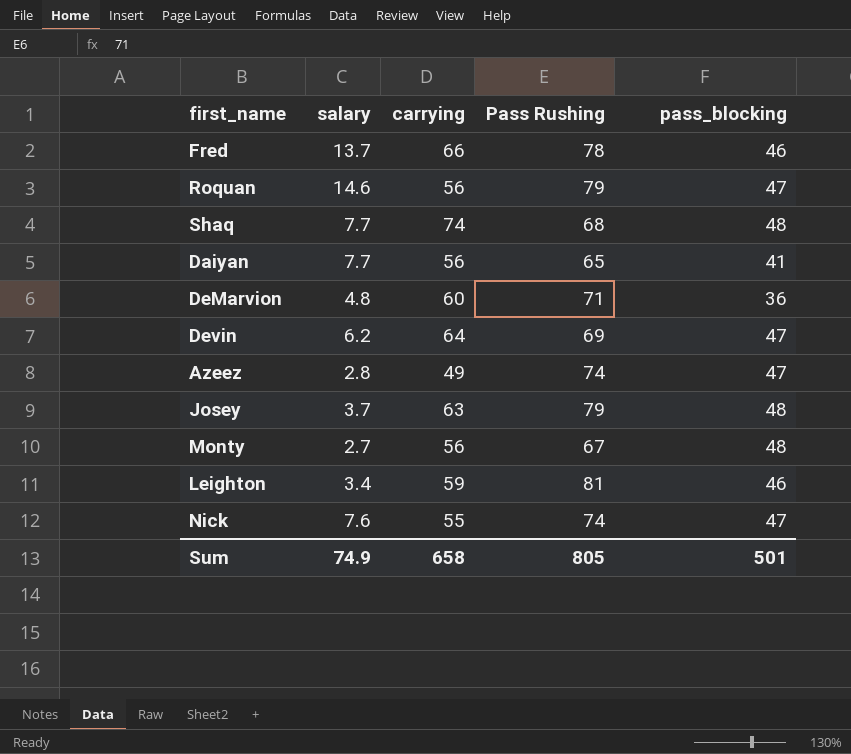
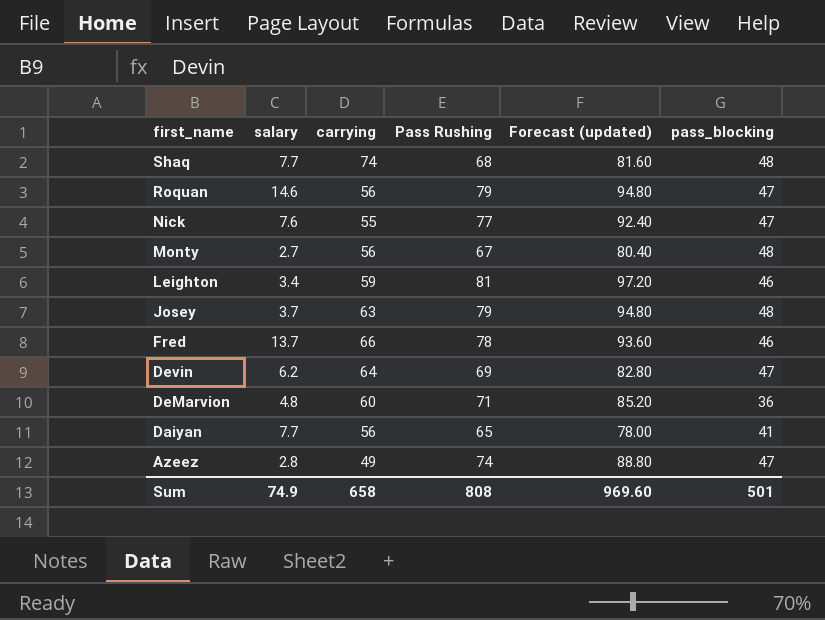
row order: none -> first_name descending
column Forecast (updated) | formula: none -> [Pass Rushing] * 1.2
Nick | Pass Rushing: 74 -> 77
Sum | Pass Rushing: 805 -> 808

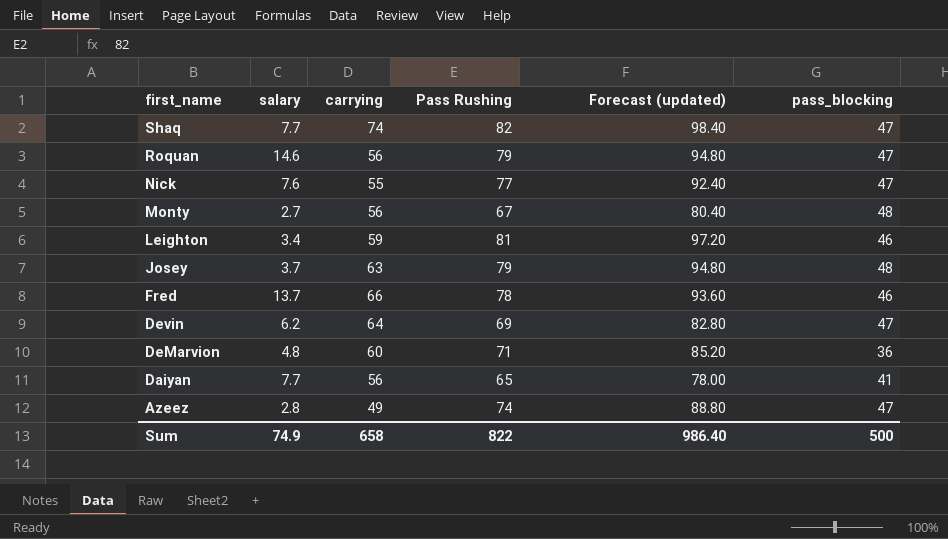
Shaq | Pass Rushing: 68 -> 82
Shaq | Forecast (updated): 81.60 -> 98.40
Shaq | pass_blocking: 48 -> 47
Sum | Pass Rushing: 808 -> 822
Sum | Forecast (updated): 969.60 -> 986.40
Sum | pass_blocking: 501 -> 500

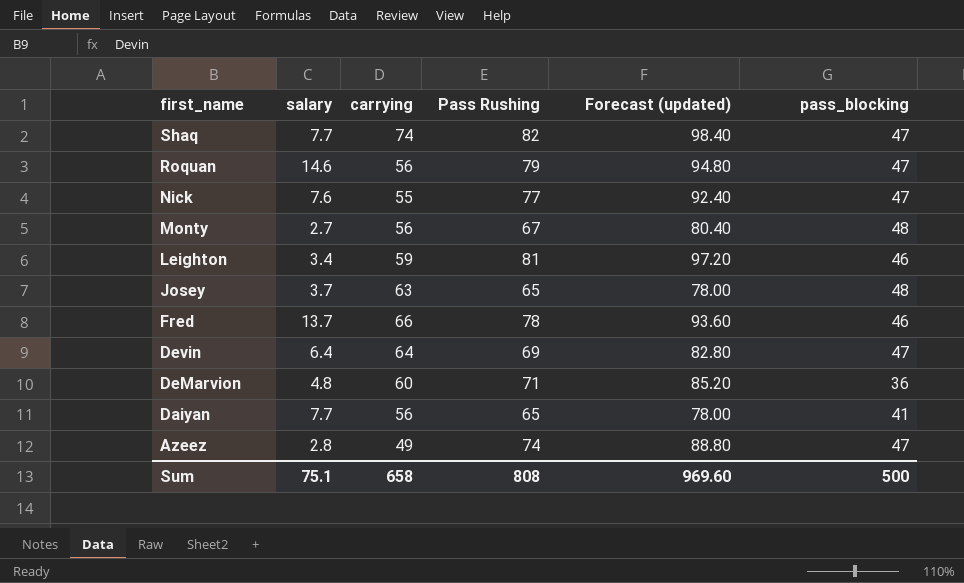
Josey | Pass Rushing: 79 -> 65
Josey | Forecast (updated): 94.80 -> 78.00
Devin | salary: 6.2 -> 6.4
Sum | salary: 74.9 -> 75.1
Sum | Pass Rushing: 822 -> 808
Sum | Forecast (updated): 986.40 -> 969.60

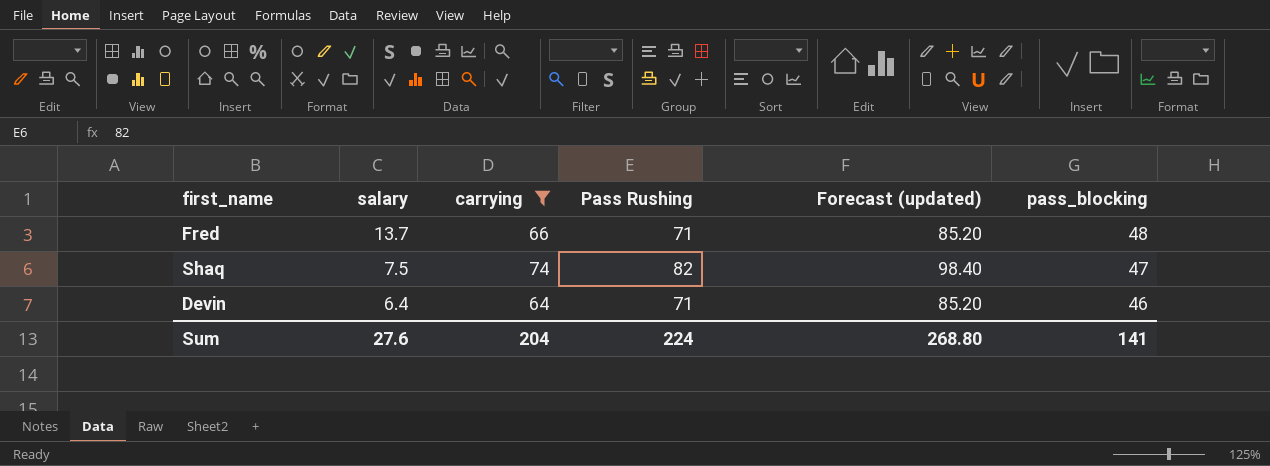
filter: none -> carrying >= 64
row order: first_name descending -> salary descending
Fred | Pass Rushing: 78 -> 71
Fred | Forecast (updated): 93.60 -> 85.20
Fred | pass_blocking: 46 -> 48
Shaq | salary: 7.7 -> 7.5
Devin | Pass Rushing: 69 -> 71
Devin | Forecast (updated): 82.80 -> 85.20
Devin | pass_blocking: 47 -> 46
Sum | salary: 75.1 -> 27.6
Sum | carrying: 658 -> 204
Sum | Pass Rushing: 808 -> 224
Sum | Forecast (updated): 969.60 -> 268.80
Sum | pass_blocking: 500 -> 141

